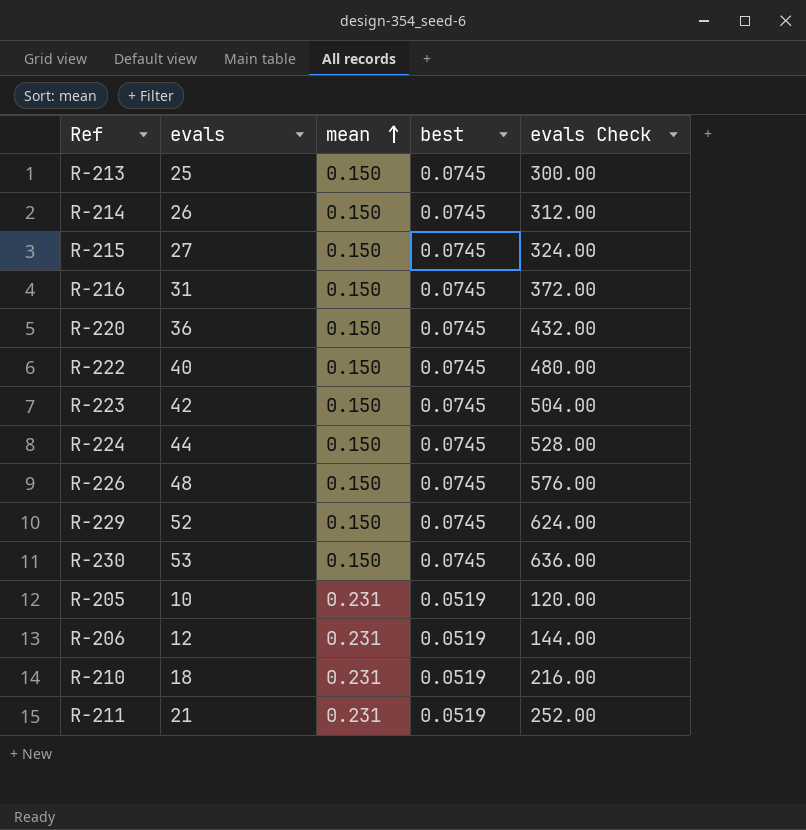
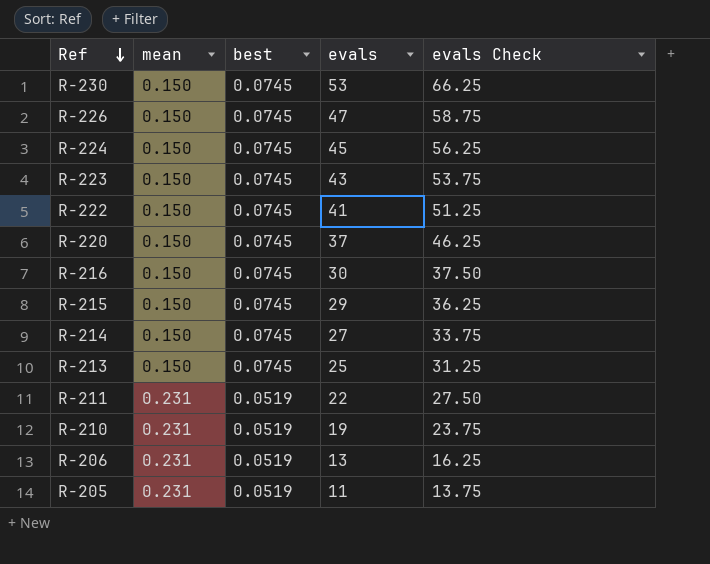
row order: mean ascending -> Ref descending
column evals | position: 2 -> 4
column evals Check | formula: [evals] * 12 -> [evals] * 1.25
row R-229: 52 | 0.150 | 0.0745 | 624.00 -> none
R-226 | evals: 48 -> 47
R-224 | evals: 44 -> 45
R-223 | evals: 42 -> 43
R-222 | evals: 40 -> 41
R-220 | evals: 36 -> 37
R-216 | evals: 31 -> 30
R-215 | evals: 27 -> 29
R-214 | evals: 26 -> 27
R-211 | evals: 21 -> 22
R-210 | evals: 18 -> 19
R-206 | evals: 12 -> 13
R-205 | evals: 10 -> 11

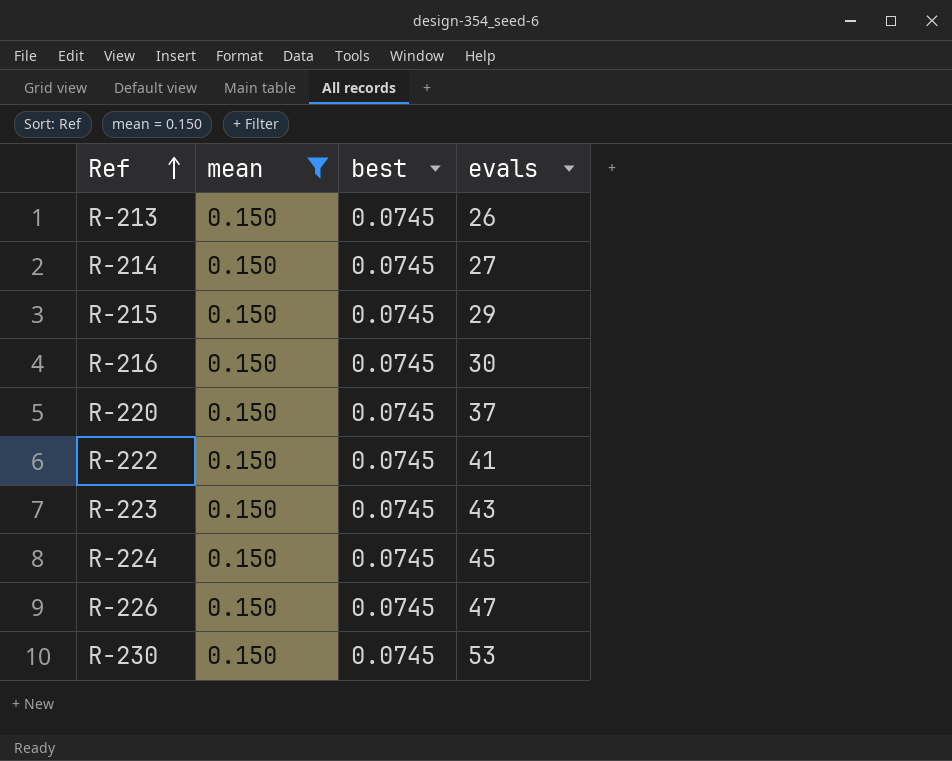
filter: none -> mean = 0.150
row order: Ref descending -> Ref ascending
column evals Check | formula: [evals] * 1.25 -> none
R-213 | evals: 25 -> 26

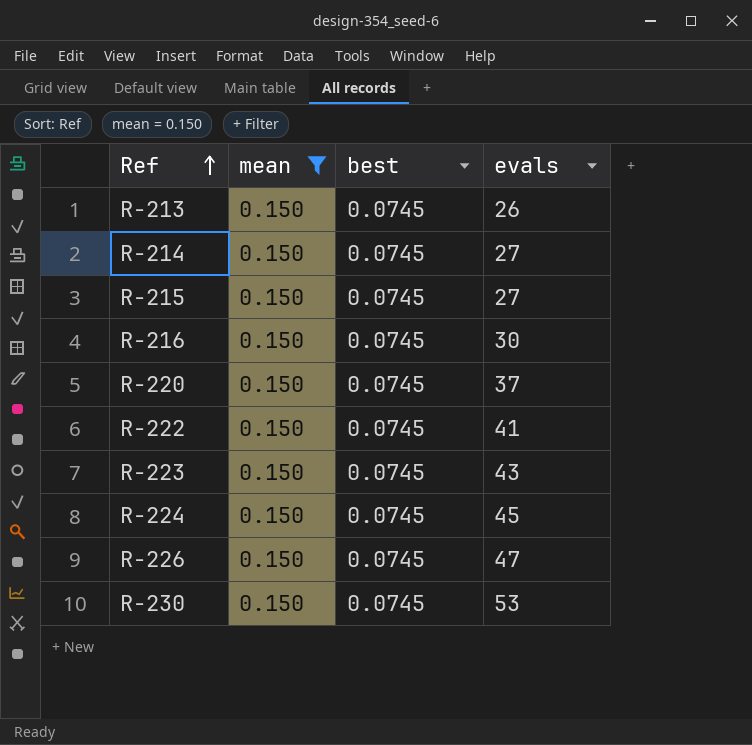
R-215 | evals: 29 -> 27

